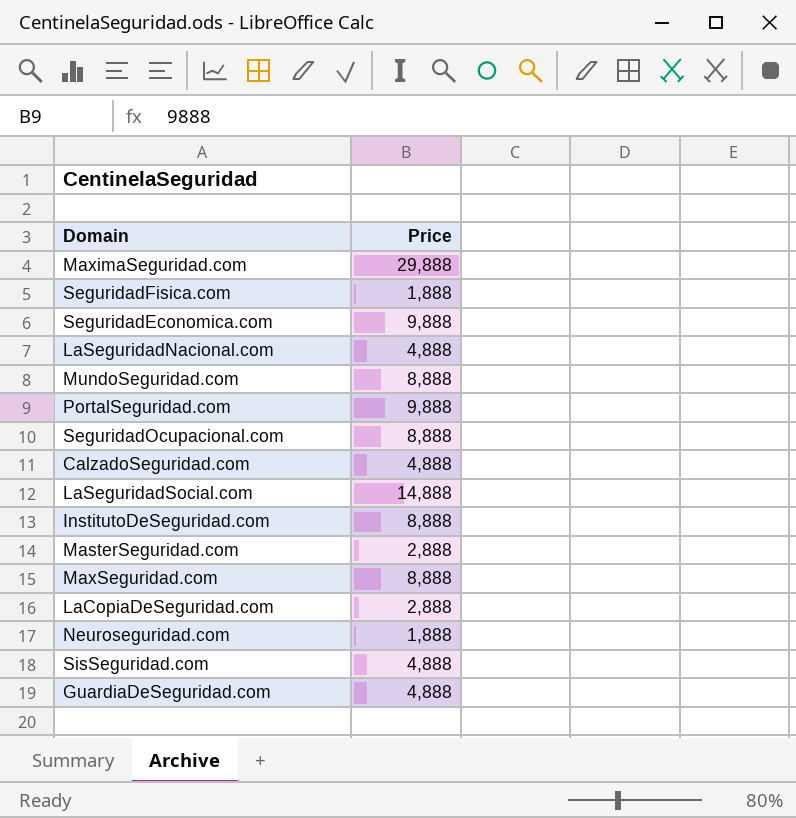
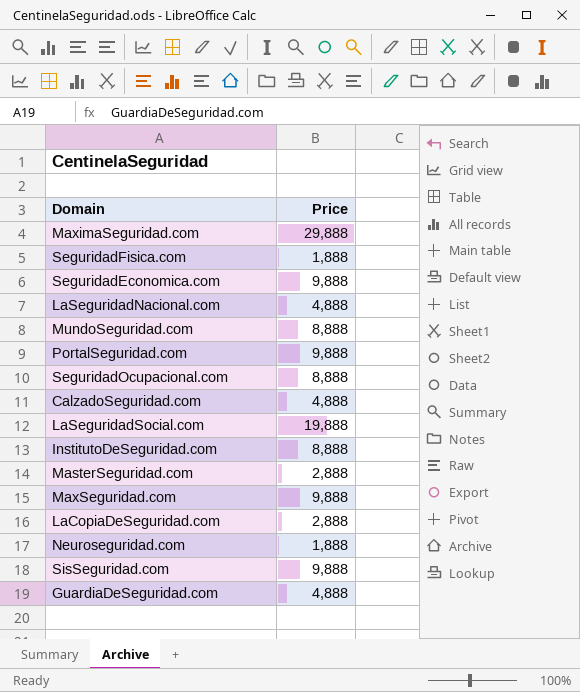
LaSeguridadSocial.com | Price: 14,888 -> 19,888
MaxSeguridad.com | Price: 8,888 -> 9,888
SisSeguridad.com | Price: 4,888 -> 9,888

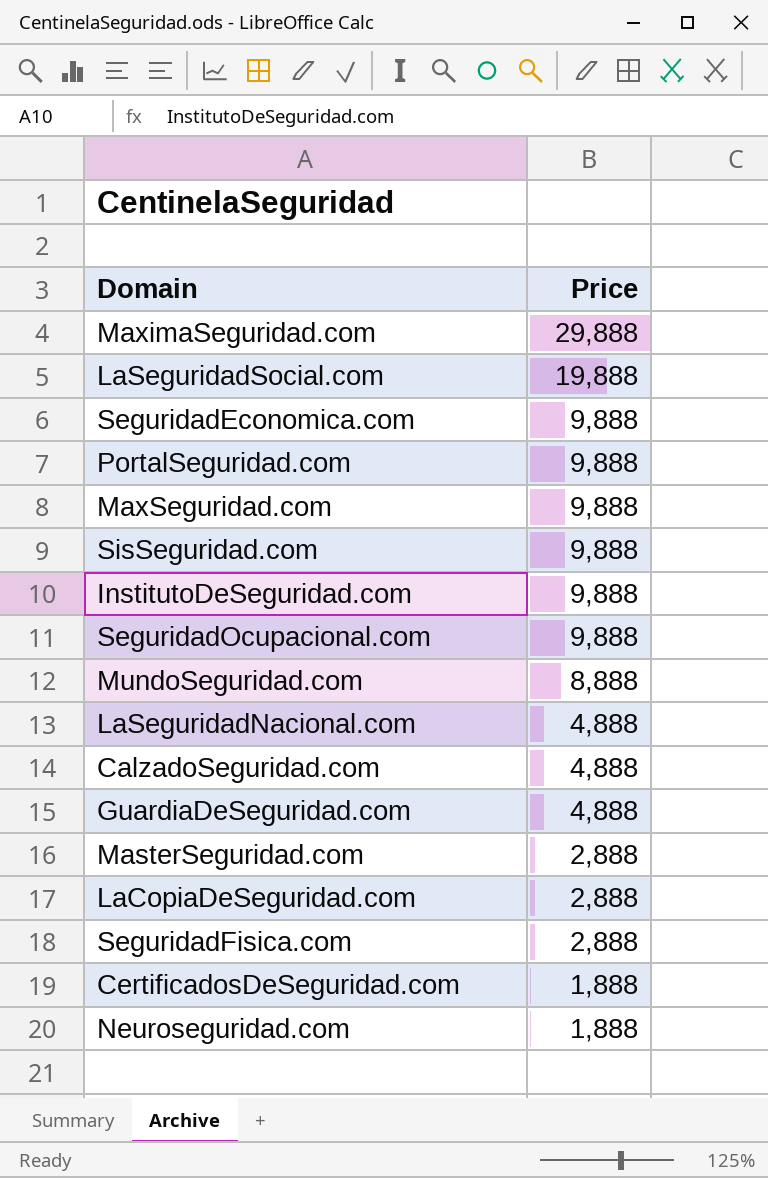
row order: none -> Price descending
InstitutoDeSeguridad.com | Price: 8,888 -> 9,888
SeguridadOcupacional.com | Price: 8,888 -> 9,888
SeguridadFisica.com | Price: 1,888 -> 2,888
row CertificadosDeSeguridad.com: none -> 1,888

